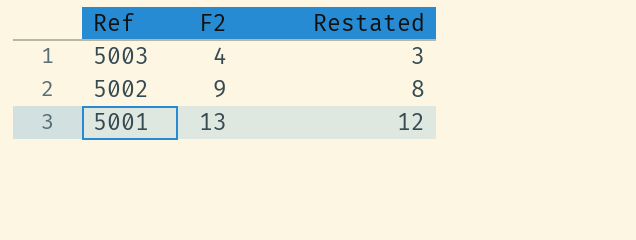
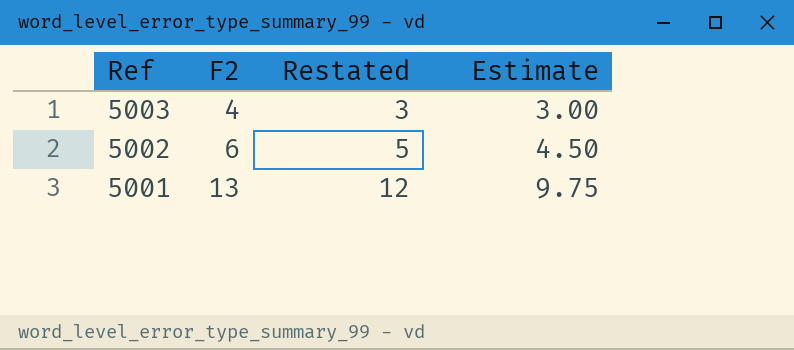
column Estimate | formula: none -> [F2] * 0.75
5002 | F2: 9 -> 6
5002 | Restated: 8 -> 5

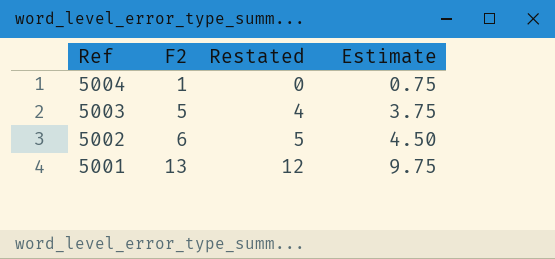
row 5004: none -> 1 | 0 | 0.75
5003 | F2: 4 -> 5
5003 | Restated: 3 -> 4
5003 | Estimate: 3.00 -> 3.75

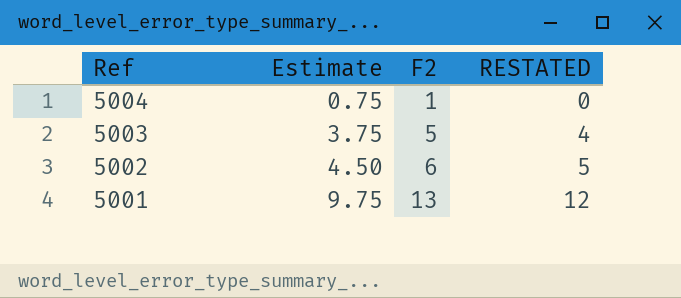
column Estimate | position: 4 -> 2
column name: Restated -> RESTATED

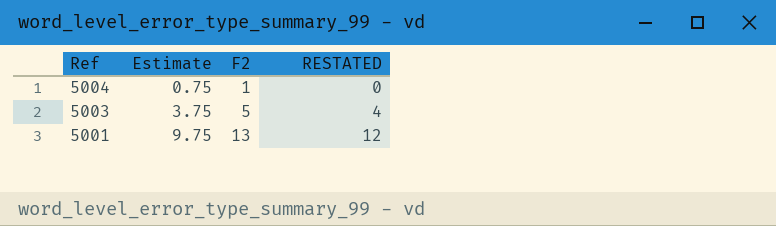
row 5002: 4.50 | 6 | 5 -> none

